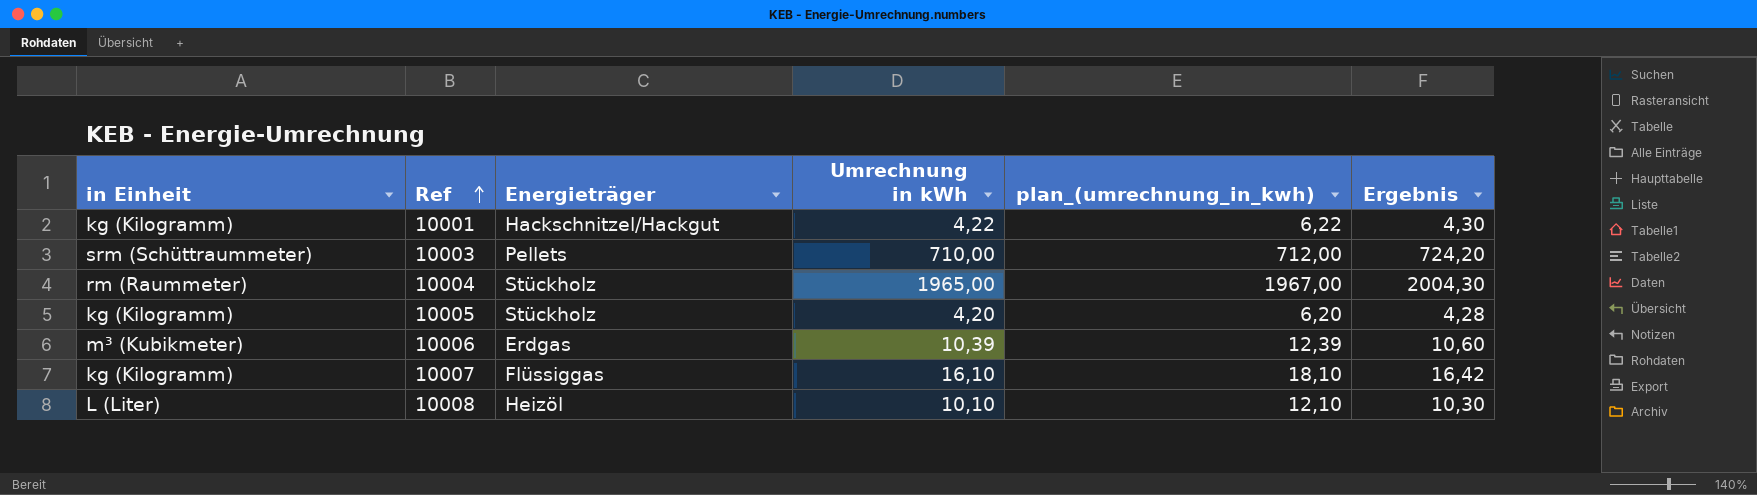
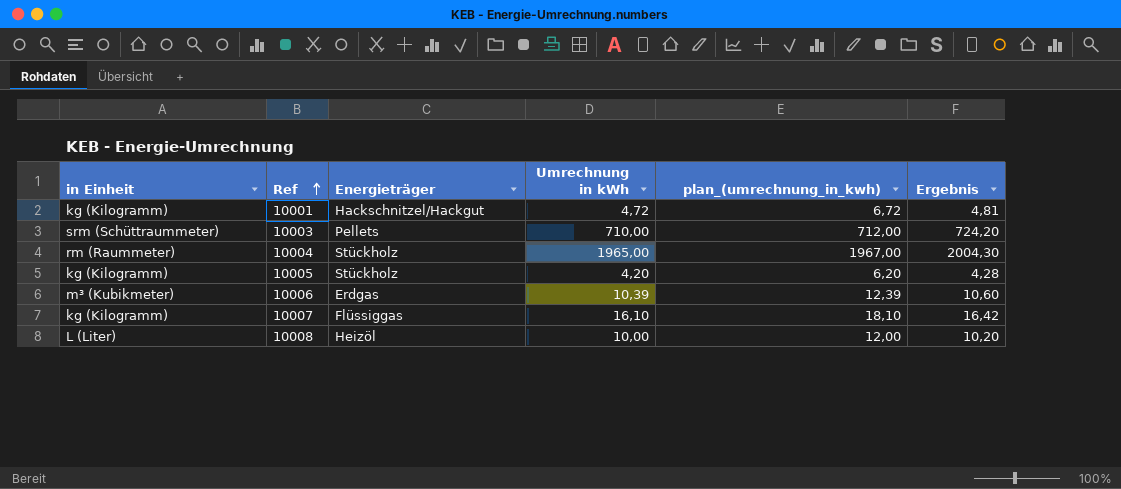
10001 | Umrechnung in kWh: 4,22 -> 4,72
10001 | plan_(umrechnung_in_kwh): 6,22 -> 6,72
10001 | Ergebnis: 4,30 -> 4,81
10008 | Umrechnung in kWh: 10,10 -> 10,00
10008 | plan_(umrechnung_in_kwh): 12,10 -> 12,00
10008 | Ergebnis: 10,30 -> 10,20

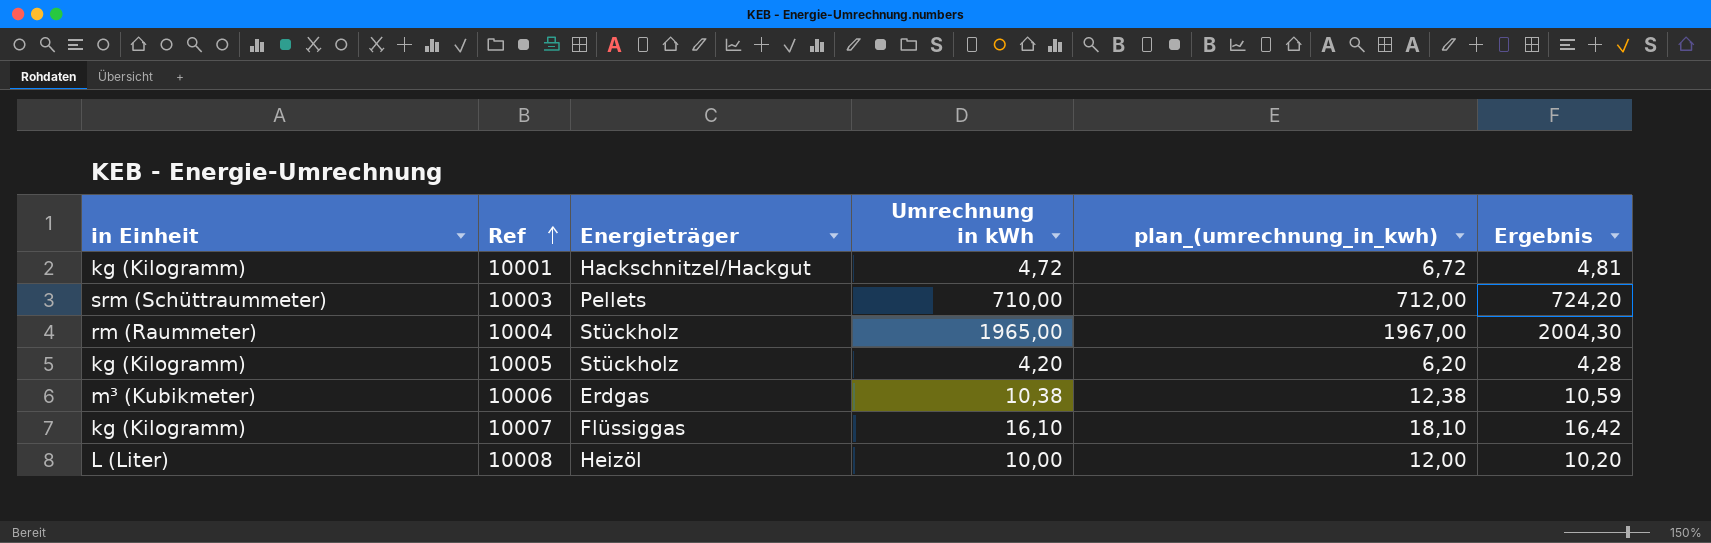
10006 | Umrechnung in kWh: 10,39 -> 10,38
10006 | plan_(umrechnung_in_kwh): 12,39 -> 12,38
10006 | Ergebnis: 10,60 -> 10,59

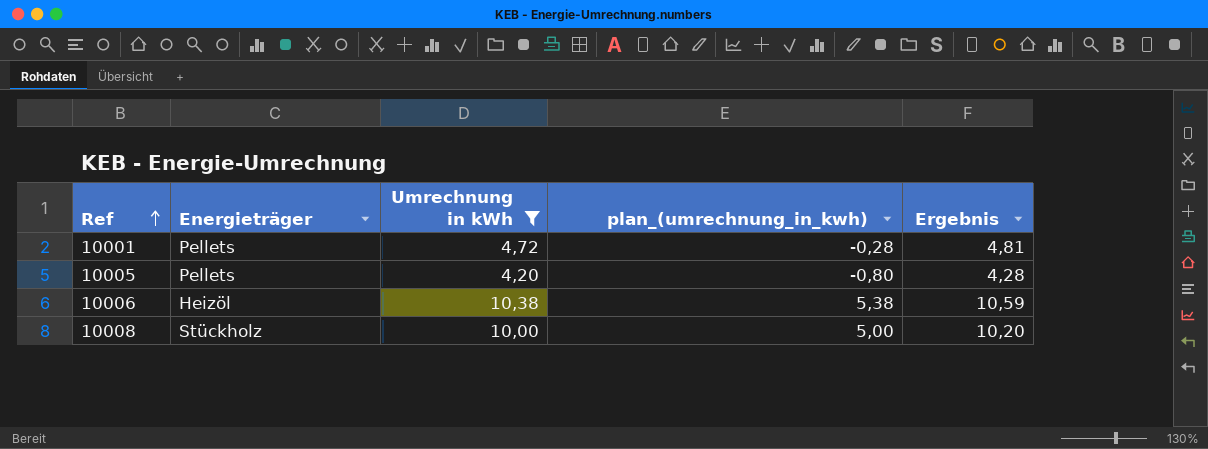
filter: none -> Umrechnung in kWh <= 10,38
column in Einheit | position: 1 -> none
column plan_(umrechnung_in_kwh) | formula: [Umrechnung in kWh] + 2 -> [Umrechnung in kWh] - 5
10001 | Energieträger: Hackschnitzel/Hackgut -> Pellets
10005 | Energieträger: Stückholz -> Pellets
10006 | Energieträger: Erdgas -> Heizöl
10008 | Energieträger: Heizöl -> Stückholz

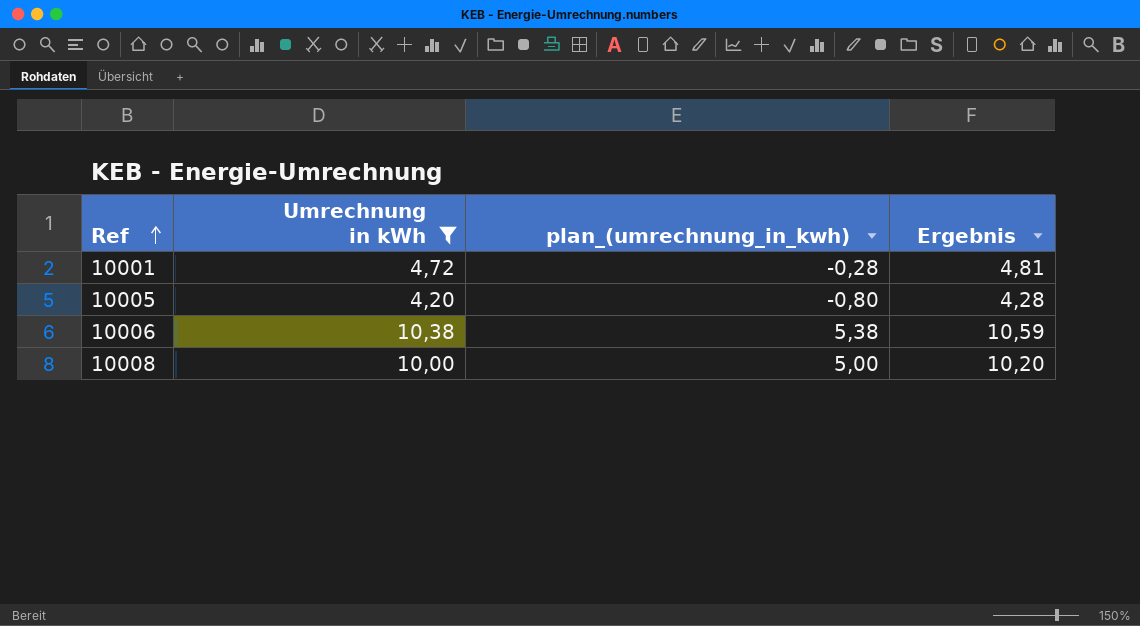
column Energieträger | position: 2 -> none

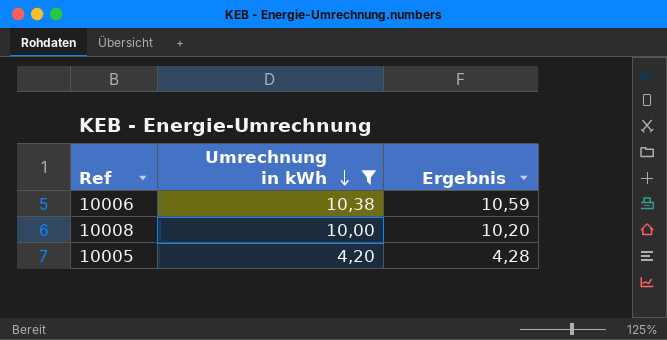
row order: Ref ascending -> Umrechnung in kWh descending
column plan_(umrechnung_in_kwh) | formula: [Umrechnung in kWh] - 5 -> none
row 10001: 4,72 | -0,28 | 4,81 -> none

